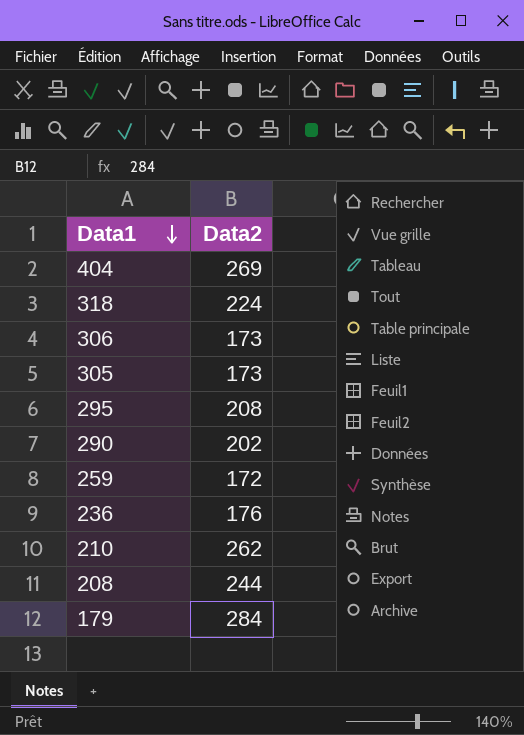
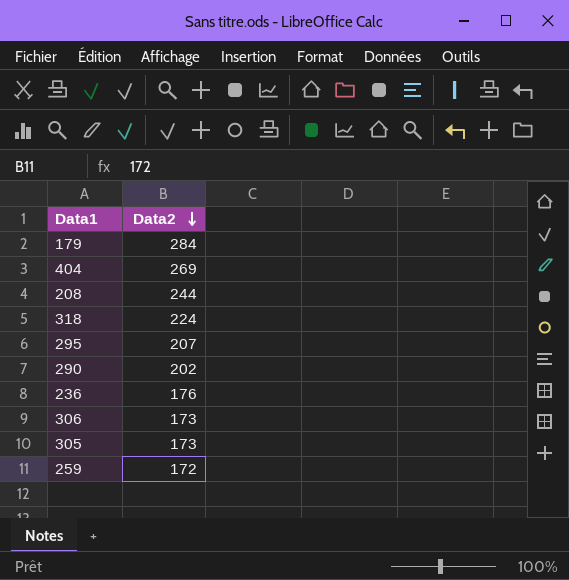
row order: Data1 descending -> Data2 descending
row 210: 262 -> none
295 | Data2: 208 -> 207

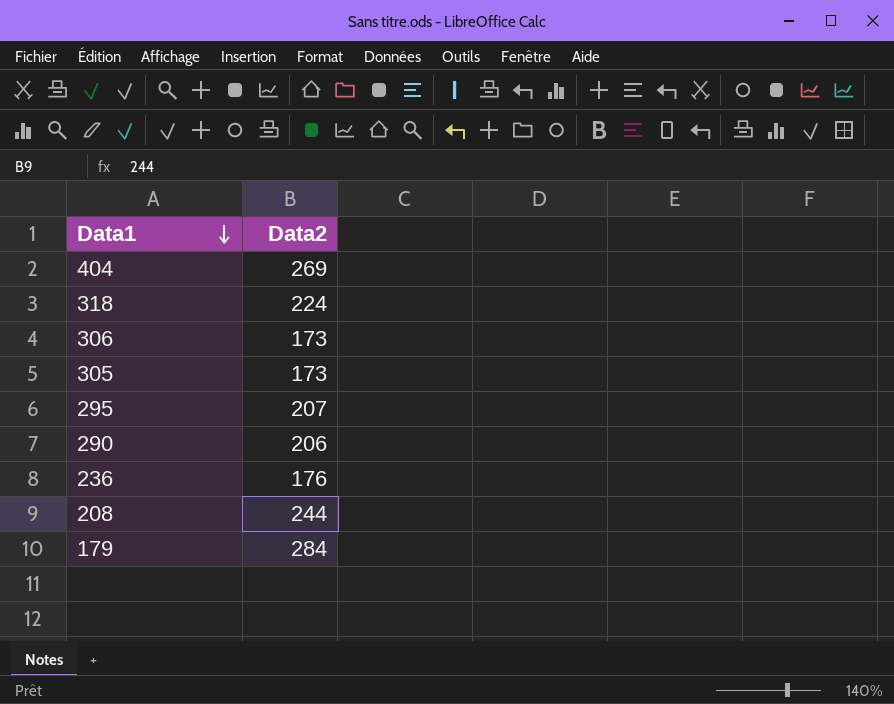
row order: Data2 descending -> Data1 descending
row 259: 172 -> none
290 | Data2: 202 -> 206

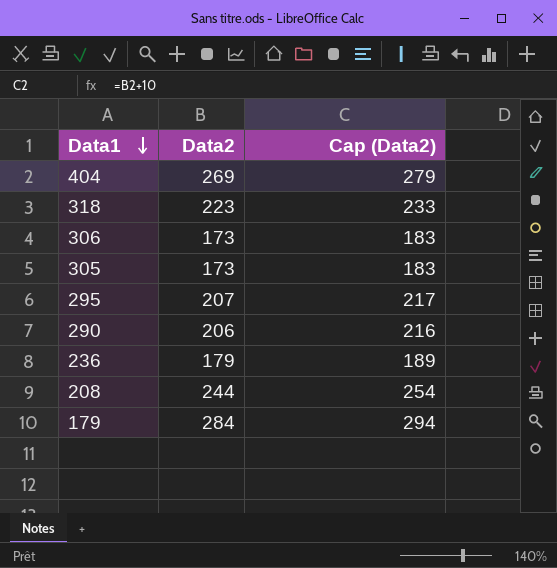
column Cap (Data2) | formula: none -> [Data2] + 10
318 | Data2: 224 -> 223
236 | Data2: 176 -> 179

